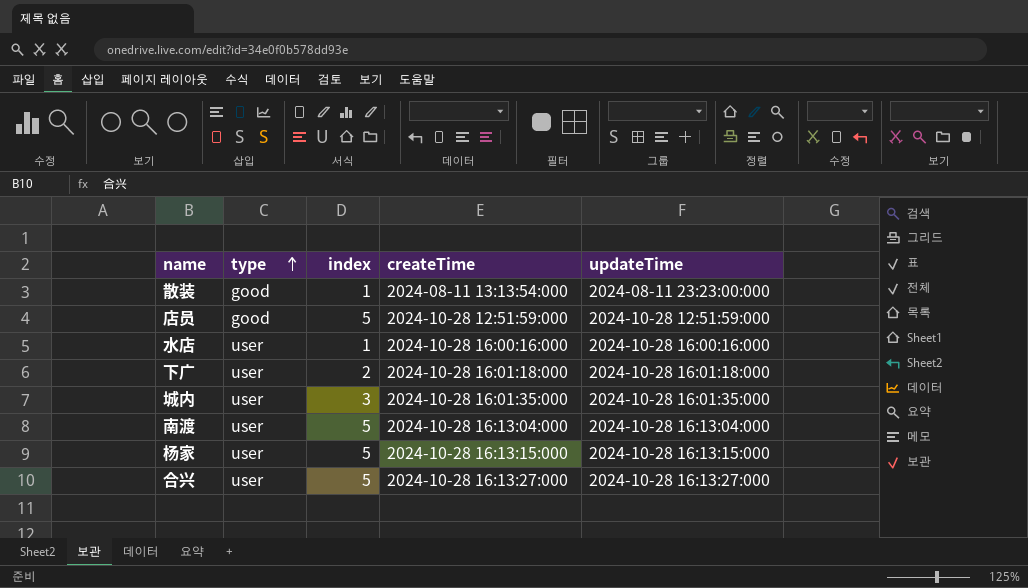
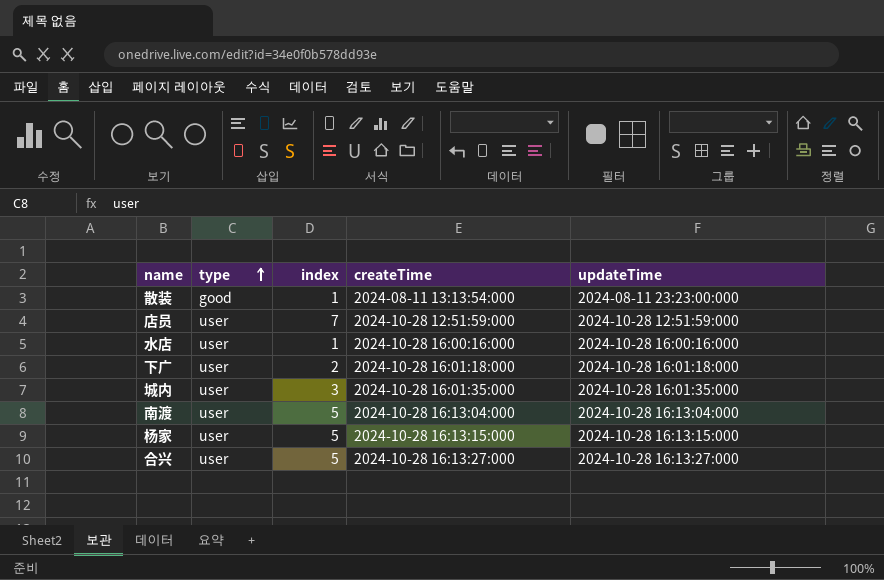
店员 | type: good -> user
店员 | index: 5 -> 7

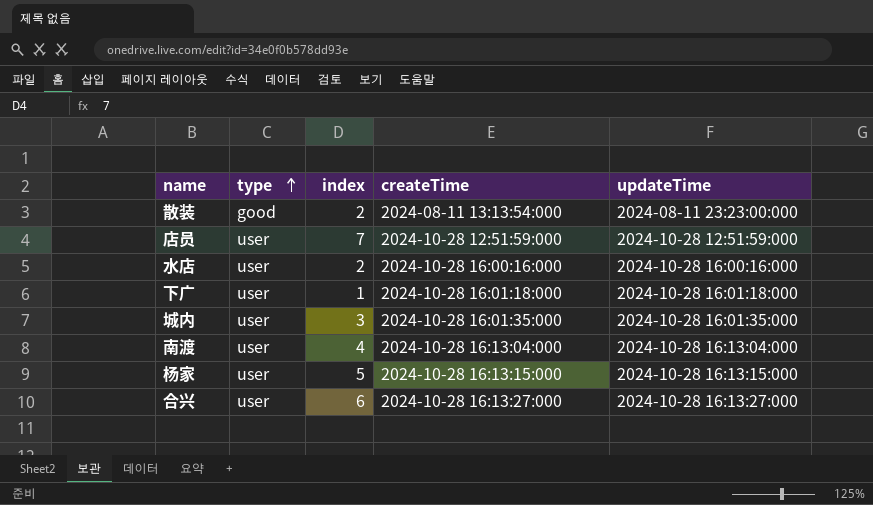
散装 | index: 1 -> 2
水店 | index: 1 -> 2
下广 | index: 2 -> 1
南渡 | index: 5 -> 4
合兴 | index: 5 -> 6

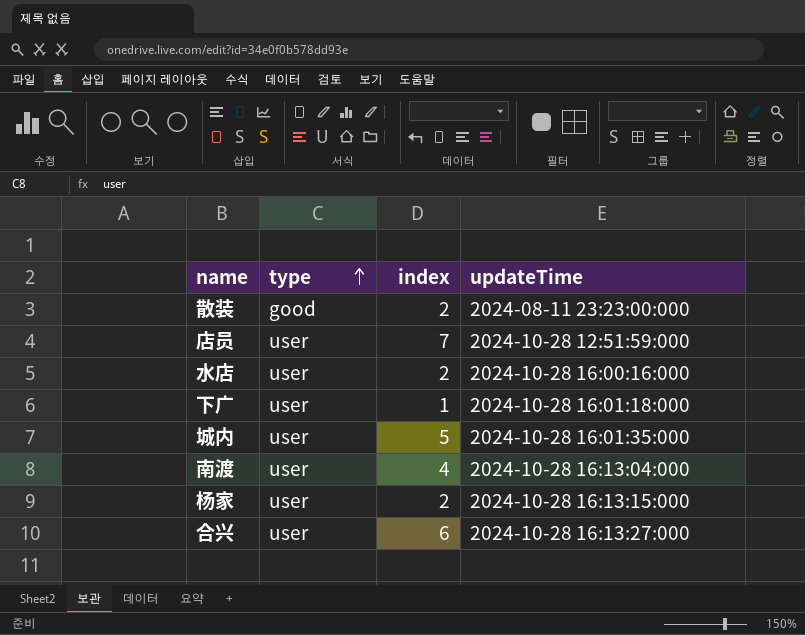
column createTime | position: 4 -> none
城内 | index: 3 -> 5
杨家 | index: 5 -> 2

